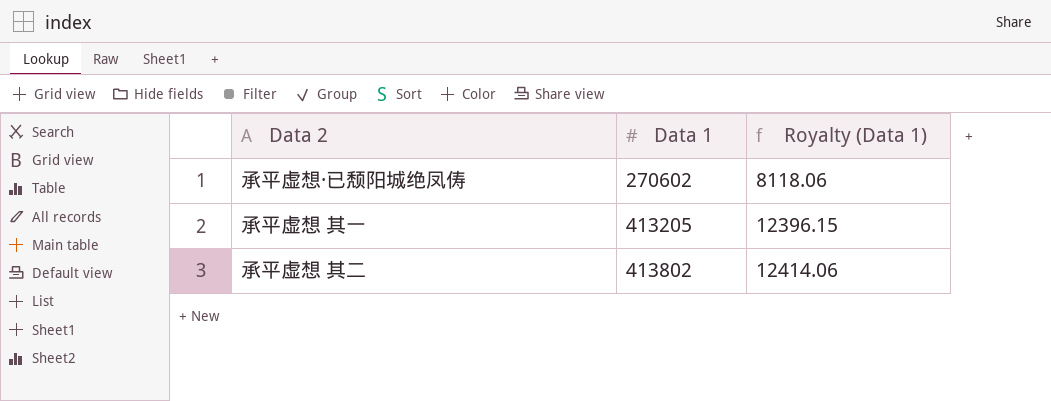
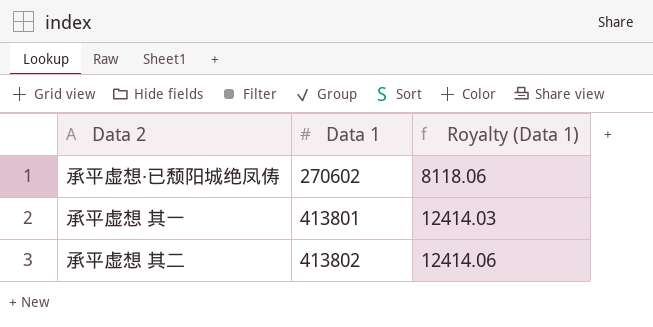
承平虚想 其一 | Data 1: 413205 -> 413801
承平虚想 其一 | Royalty (Data 1): 12396.15 -> 12414.03

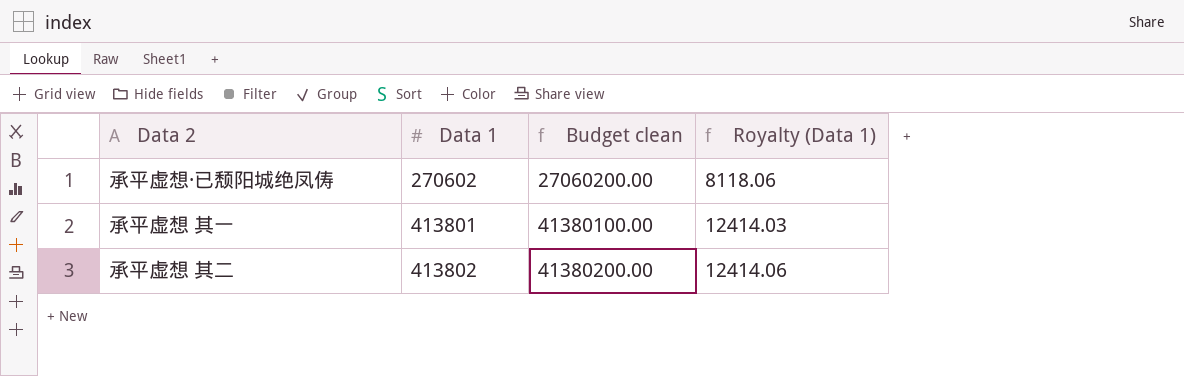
column Budget clean | formula: none -> [Data 1] * 100

